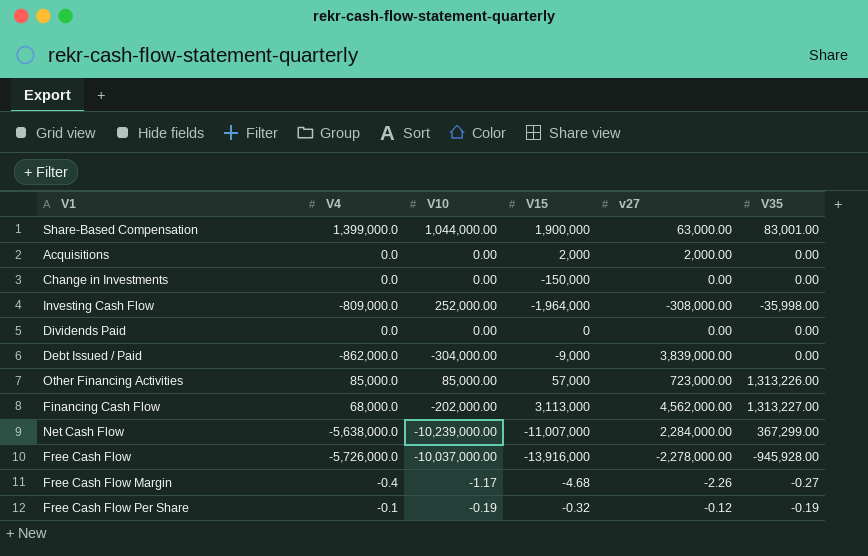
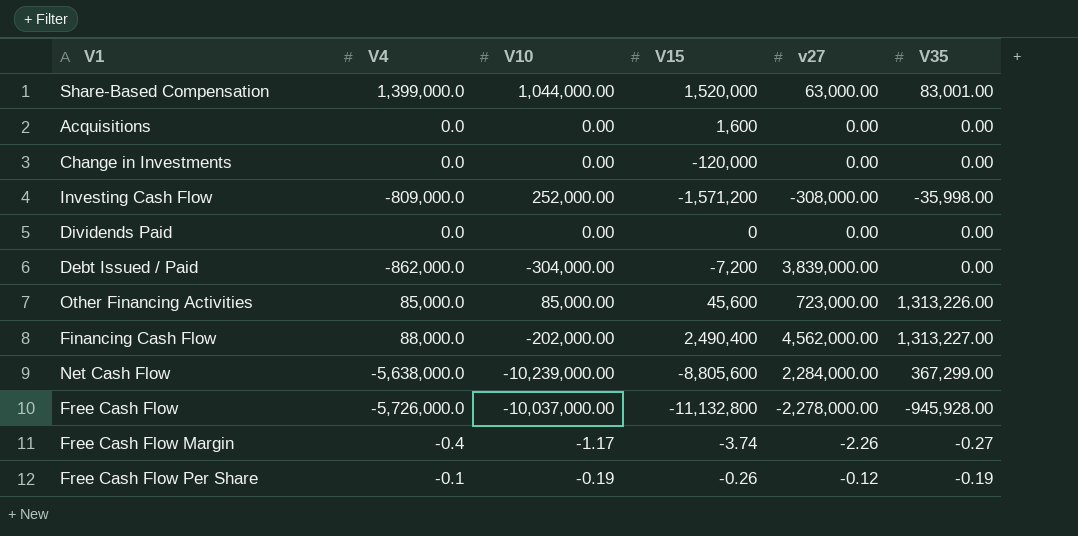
Share-Based Compensation | V15: 1,900,000 -> 1,520,000
Acquisitions | V15: 2,000 -> 1,600
Acquisitions | v27: 2,000.00 -> 0.00
Change in Investments | V15: -150,000 -> -120,000
Investing Cash Flow | V15: -1,964,000 -> -1,571,200
Debt Issued / Paid | V15: -9,000 -> -7,200
Other Financing Activities | V15: 57,000 -> 45,600
Financing Cash Flow | V4: 68,000.0 -> 88,000.0
Financing Cash Flow | V15: 3,113,000 -> 2,490,400
Net Cash Flow | V15: -11,007,000 -> -8,805,600
Free Cash Flow | V15: -13,916,000 -> -11,132,800
Free Cash Flow Margin | V15: -4.68 -> -3.74
Free Cash Flow Per Share | V15: -0.32 -> -0.26

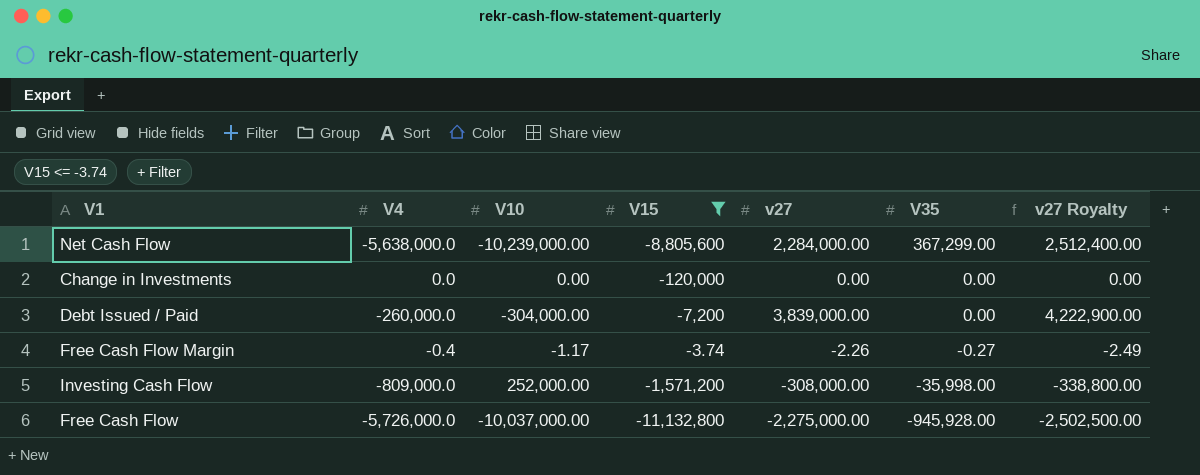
filter: none -> V15 <= -3.74
row order: none -> V35 descending
column v27 Royalty | formula: none -> [v27] * 1.1
Debt Issued / Paid | V4: -862,000.0 -> -260,000.0
Free Cash Flow | v27: -2,278,000.00 -> -2,275,000.00

